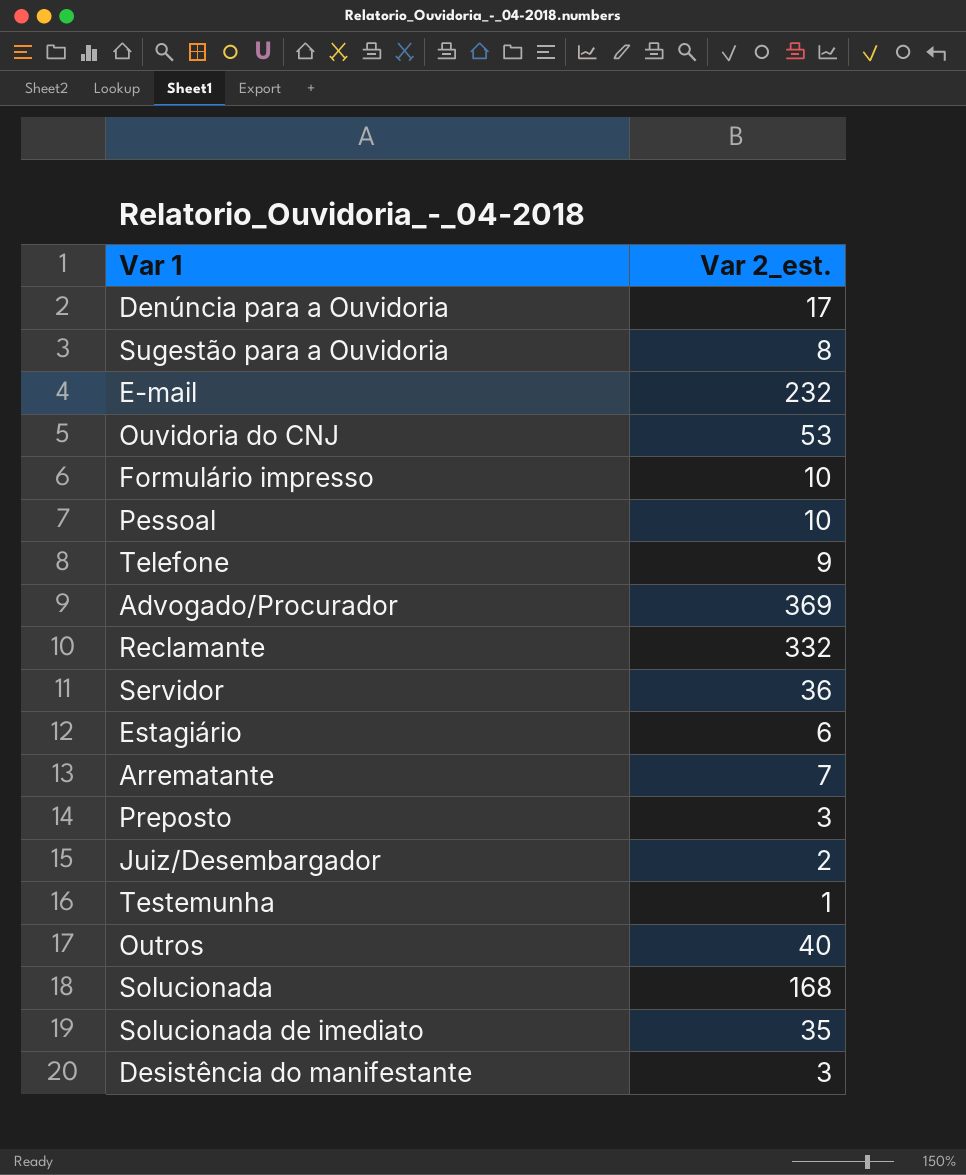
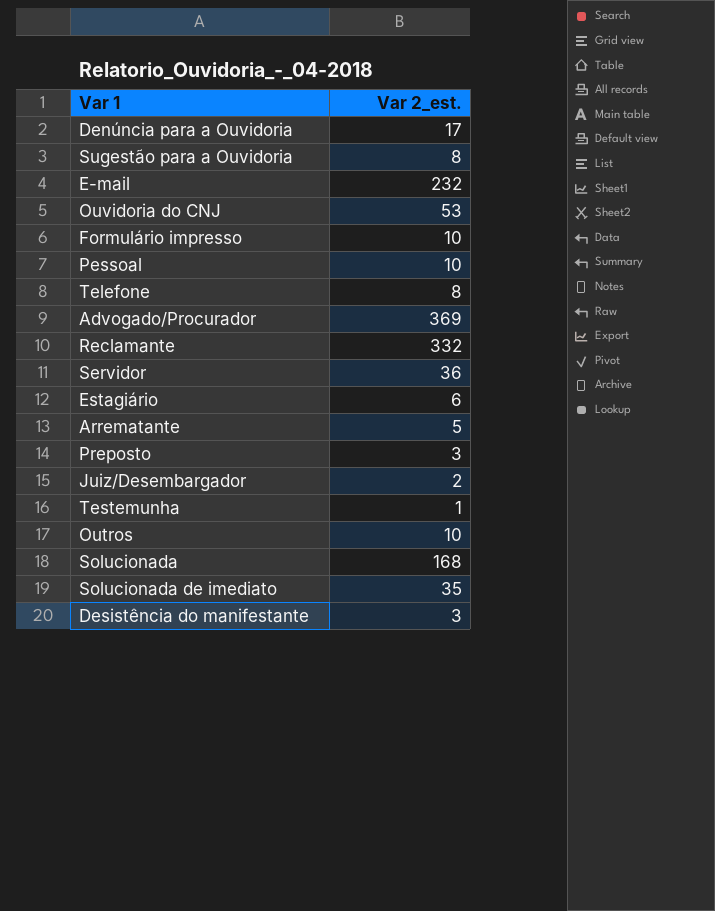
Telefone | Var 2_est.: 9 -> 8
Arrematante | Var 2_est.: 7 -> 5
Outros | Var 2_est.: 40 -> 10

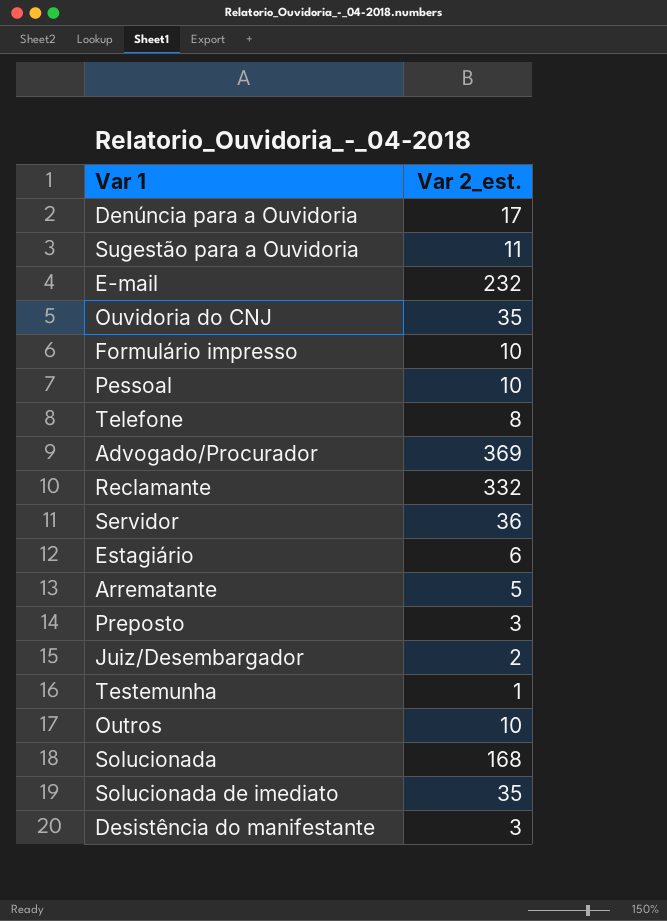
Sugestão para a Ouvidoria | Var 2_est.: 8 -> 11
Ouvidoria do CNJ | Var 2_est.: 53 -> 35

